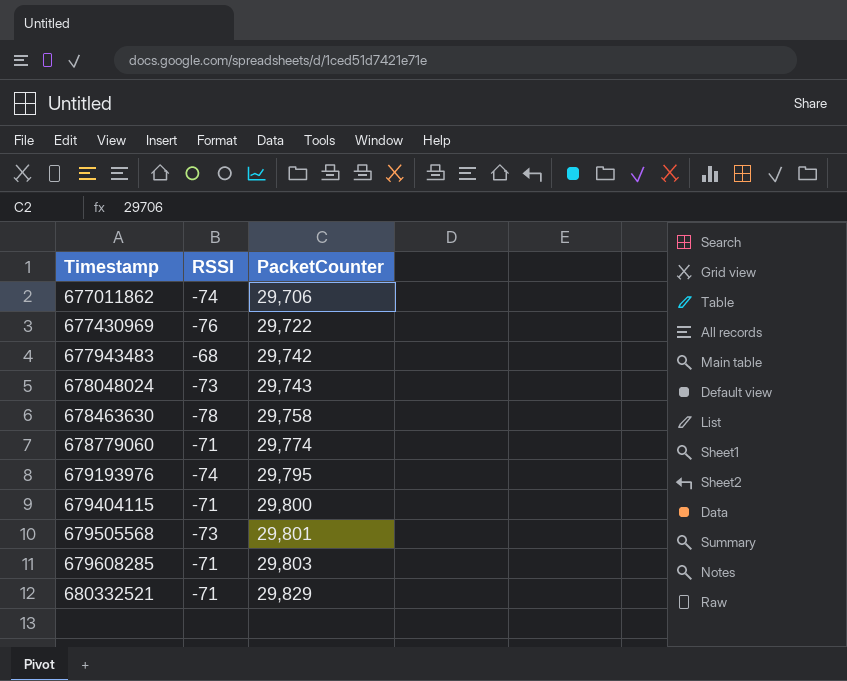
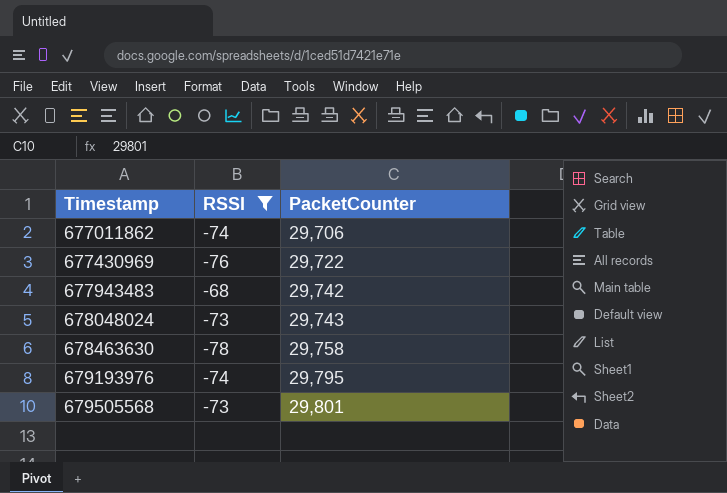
filter: none -> RSSI != -71

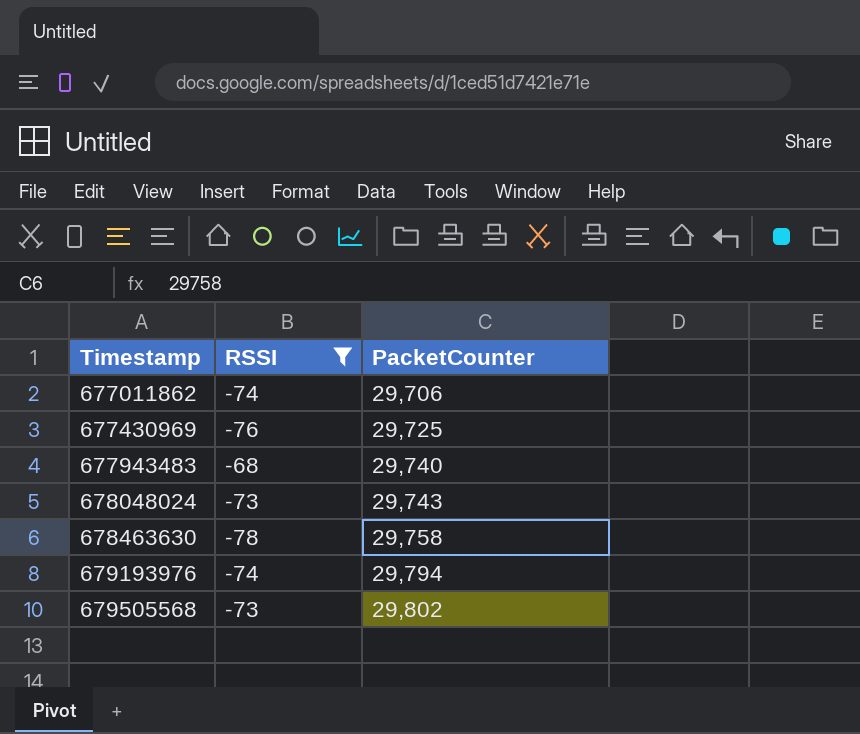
677430969 | PacketCounter: 29,722 -> 29,725
677943483 | PacketCounter: 29,742 -> 29,740
679193976 | PacketCounter: 29,795 -> 29,794
679505568 | PacketCounter: 29,801 -> 29,802

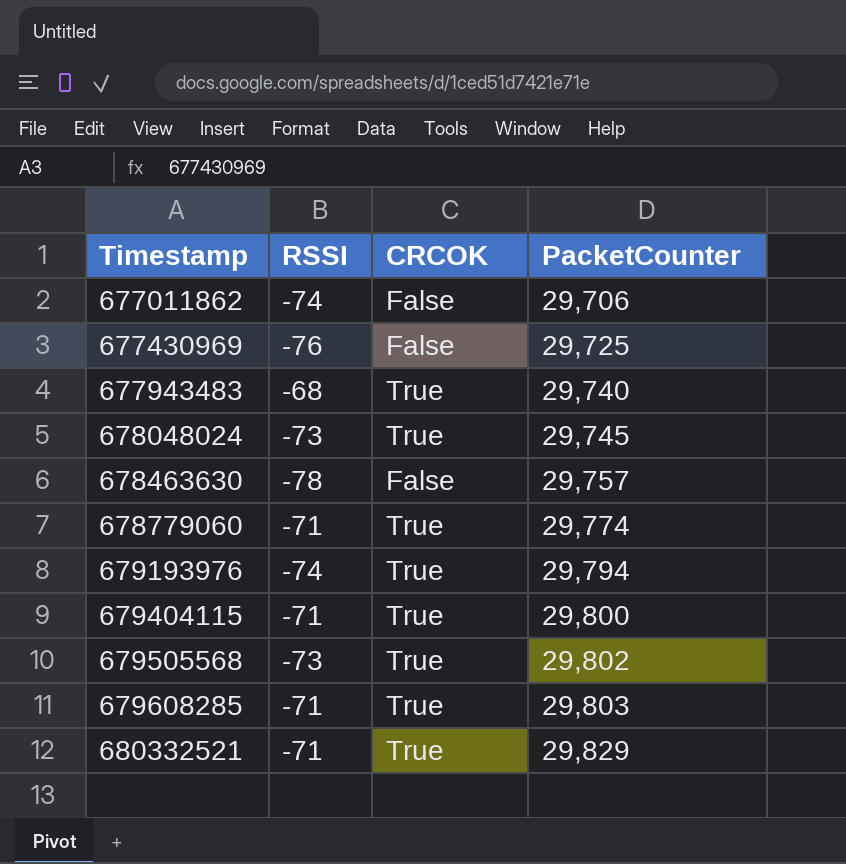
filter: RSSI != -71 -> none
column CRCOK | position: none -> 3
678048024 | PacketCounter: 29,743 -> 29,745
678463630 | PacketCounter: 29,758 -> 29,757

